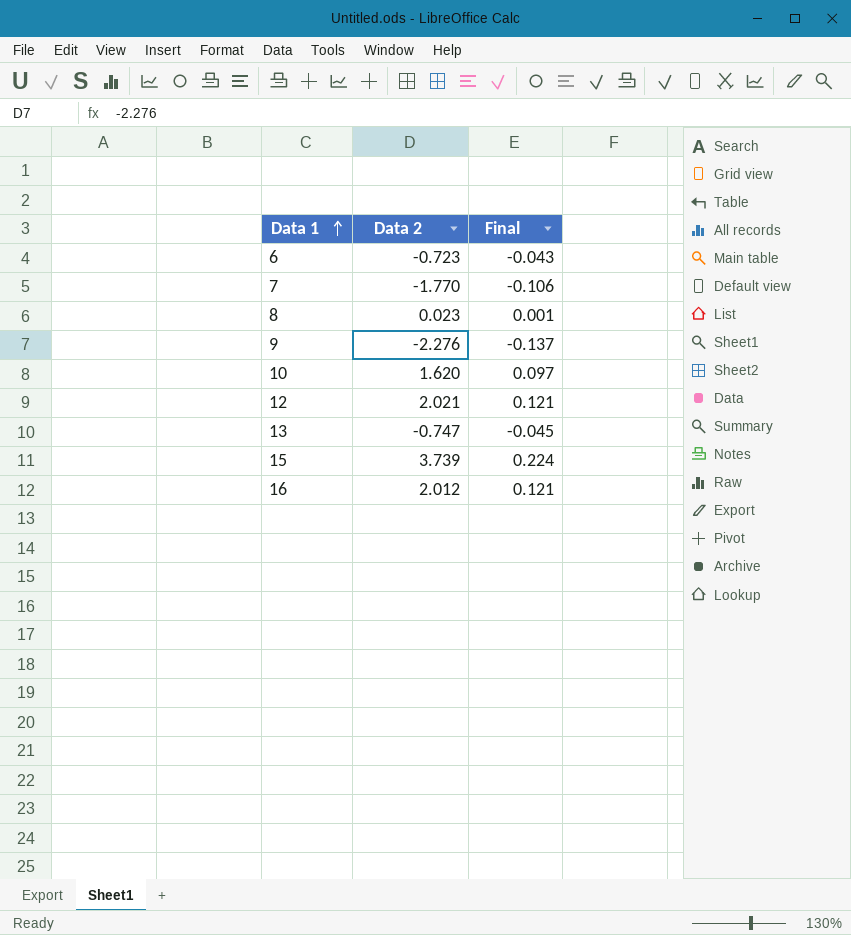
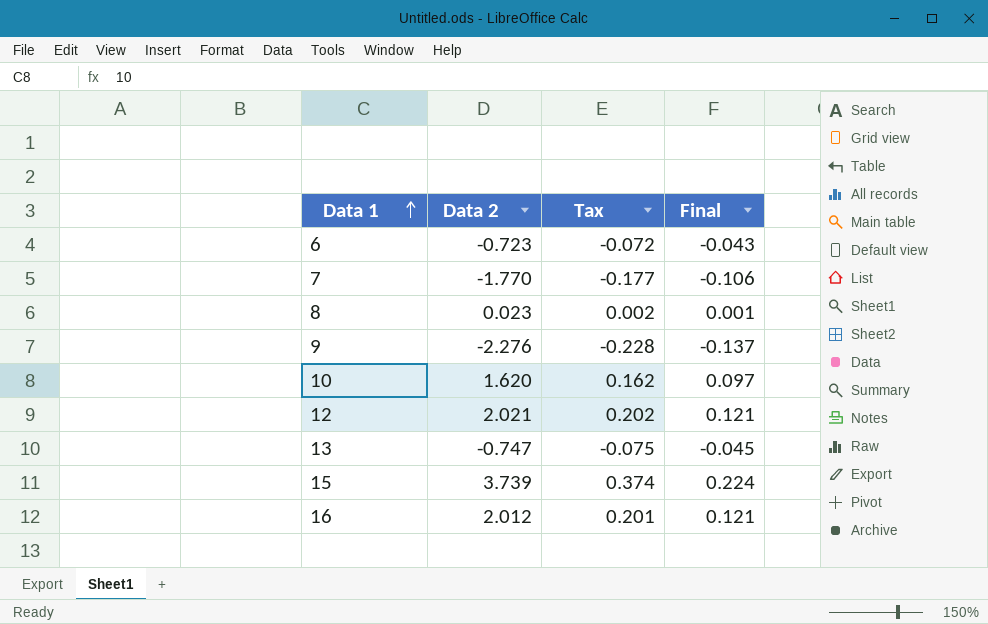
column Tax | formula: none -> [Data 2] * 0.1

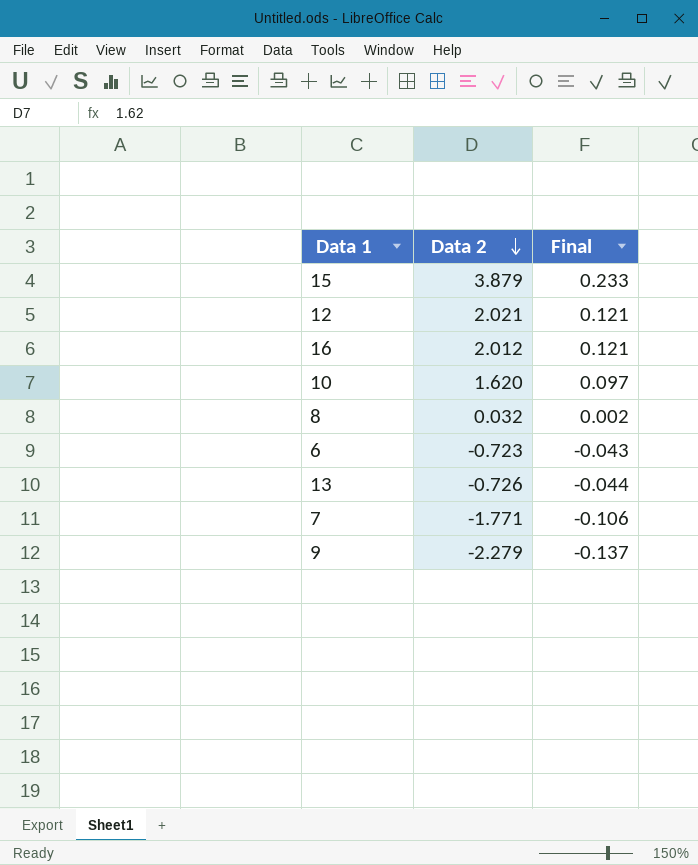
row order: Data 1 ascending -> Data 2 descending
column Tax | formula: [Data 2] * 0.1 -> none
15 | Data 2: 3.739 -> 3.879
15 | Final: 0.224 -> 0.233
8 | Data 2: 0.023 -> 0.032
8 | Final: 0.001 -> 0.002
13 | Data 2: -0.747 -> -0.726
13 | Final: -0.045 -> -0.044
7 | Data 2: -1.770 -> -1.771
9 | Data 2: -2.276 -> -2.279

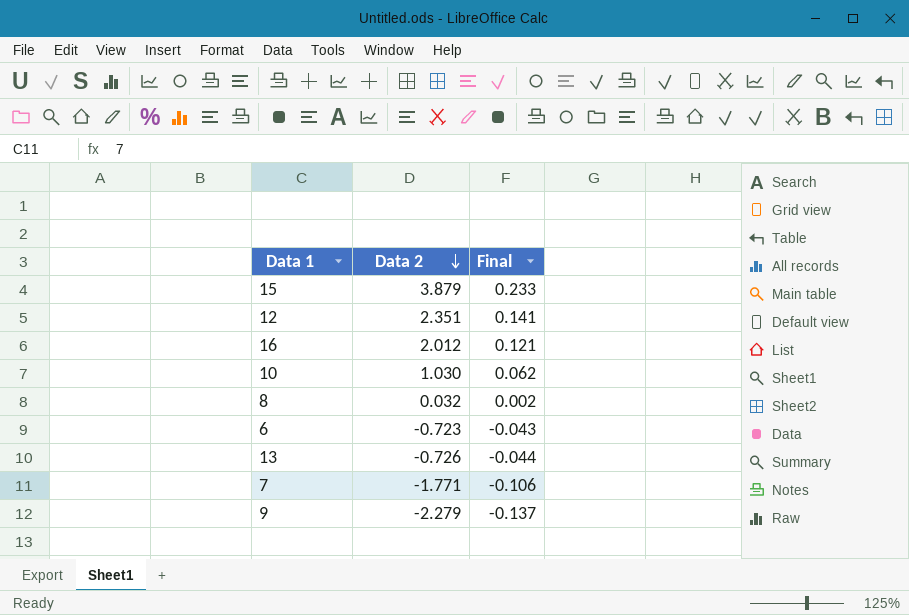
12 | Data 2: 2.021 -> 2.351
12 | Final: 0.121 -> 0.141
10 | Data 2: 1.620 -> 1.030
10 | Final: 0.097 -> 0.062

